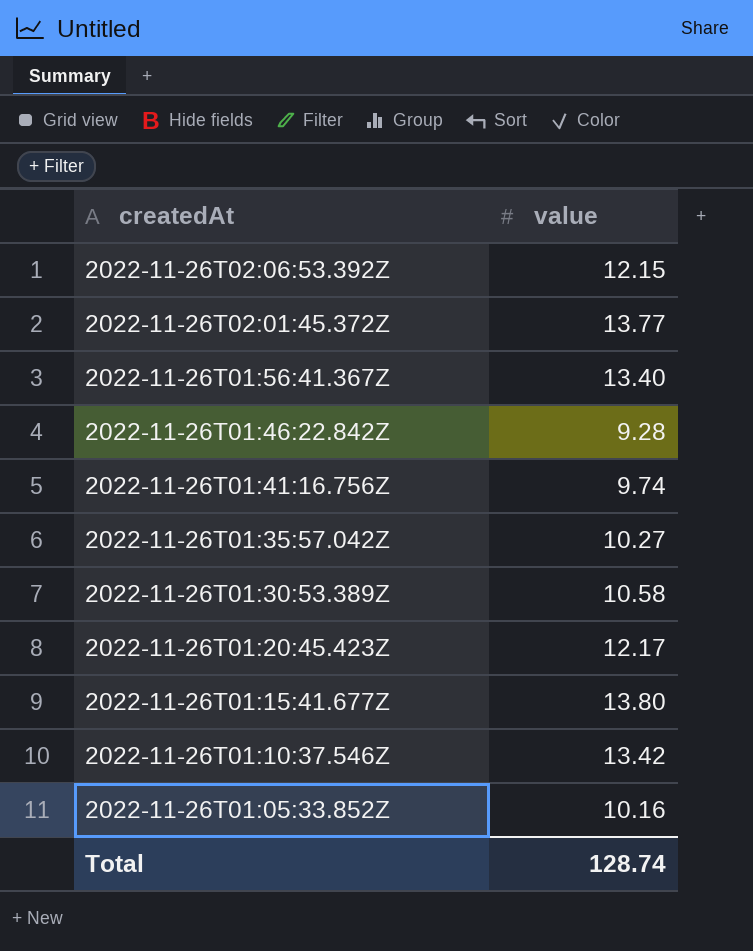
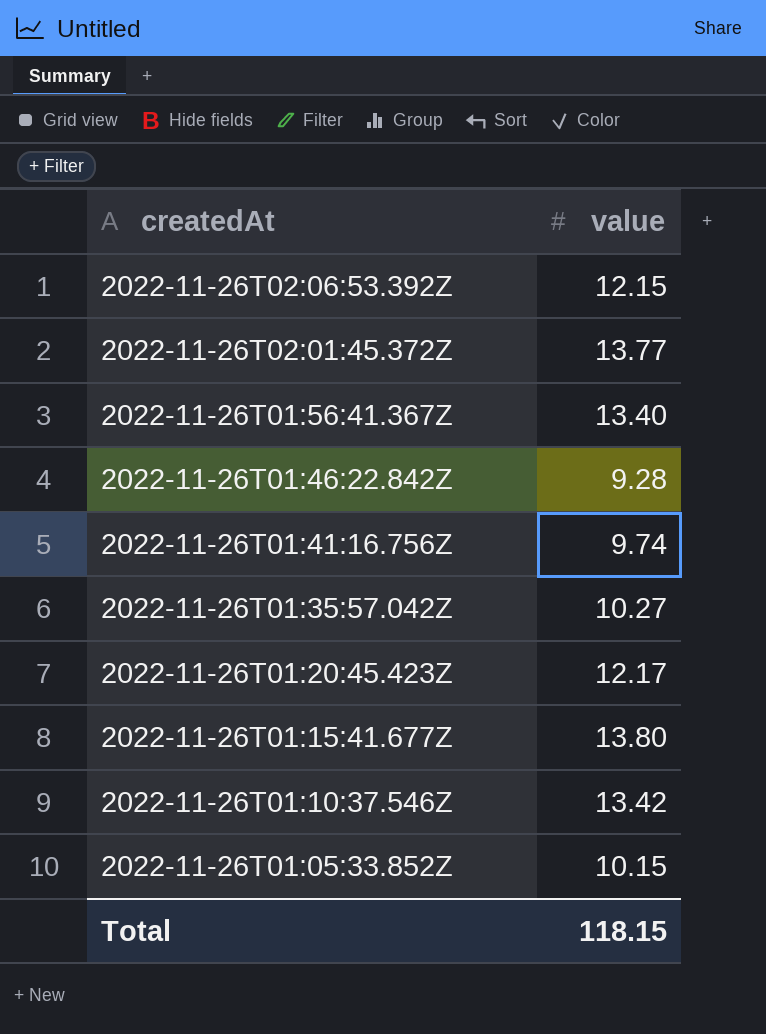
row 2022-11-26T01:30:53.389Z: 10.58 -> none
2022-11-26T01:05:33.852Z | value: 10.16 -> 10.15
Total | value: 128.74 -> 118.15

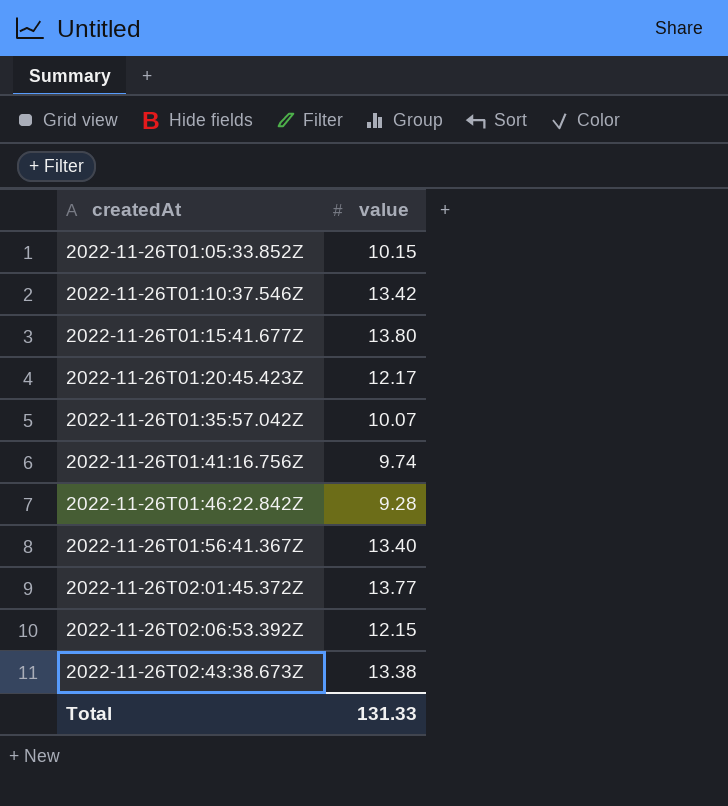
row order: createdAt descending -> createdAt ascending
2022-11-26T01:35:57.042Z | value: 10.27 -> 10.07
row 2022-11-26T02:43:38.673Z: none -> 13.38
Total | value: 118.15 -> 131.33

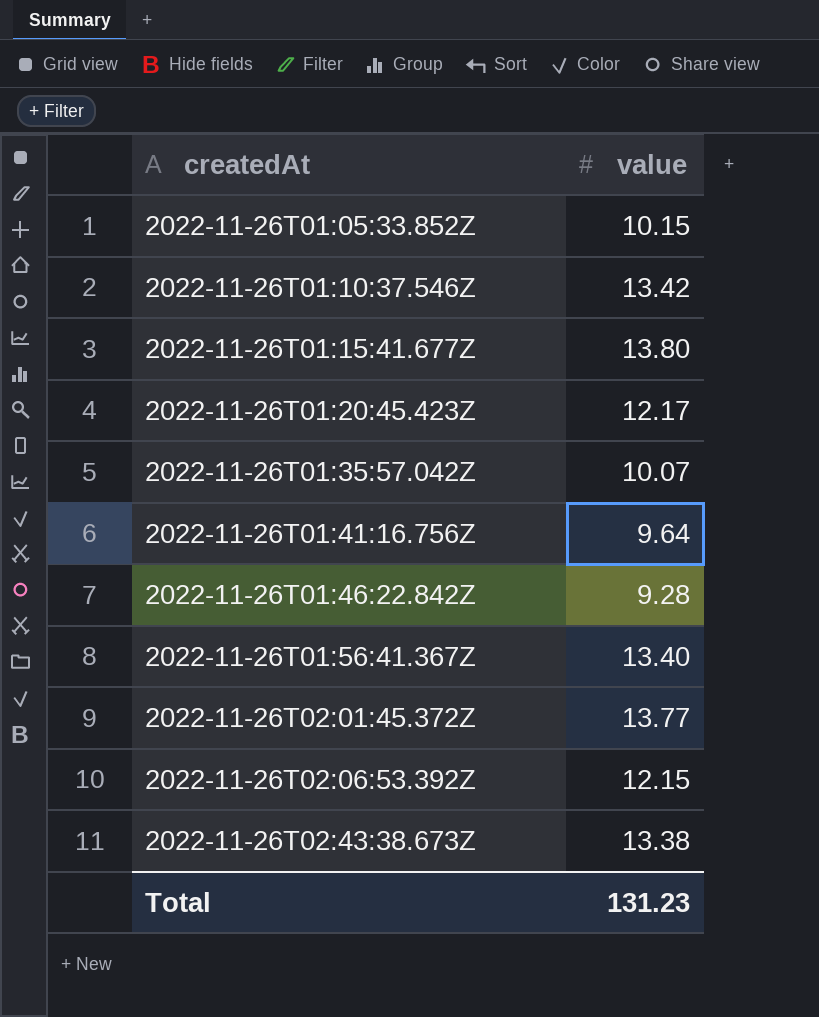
2022-11-26T01:41:16.756Z | value: 9.74 -> 9.64
Total | value: 131.33 -> 131.23

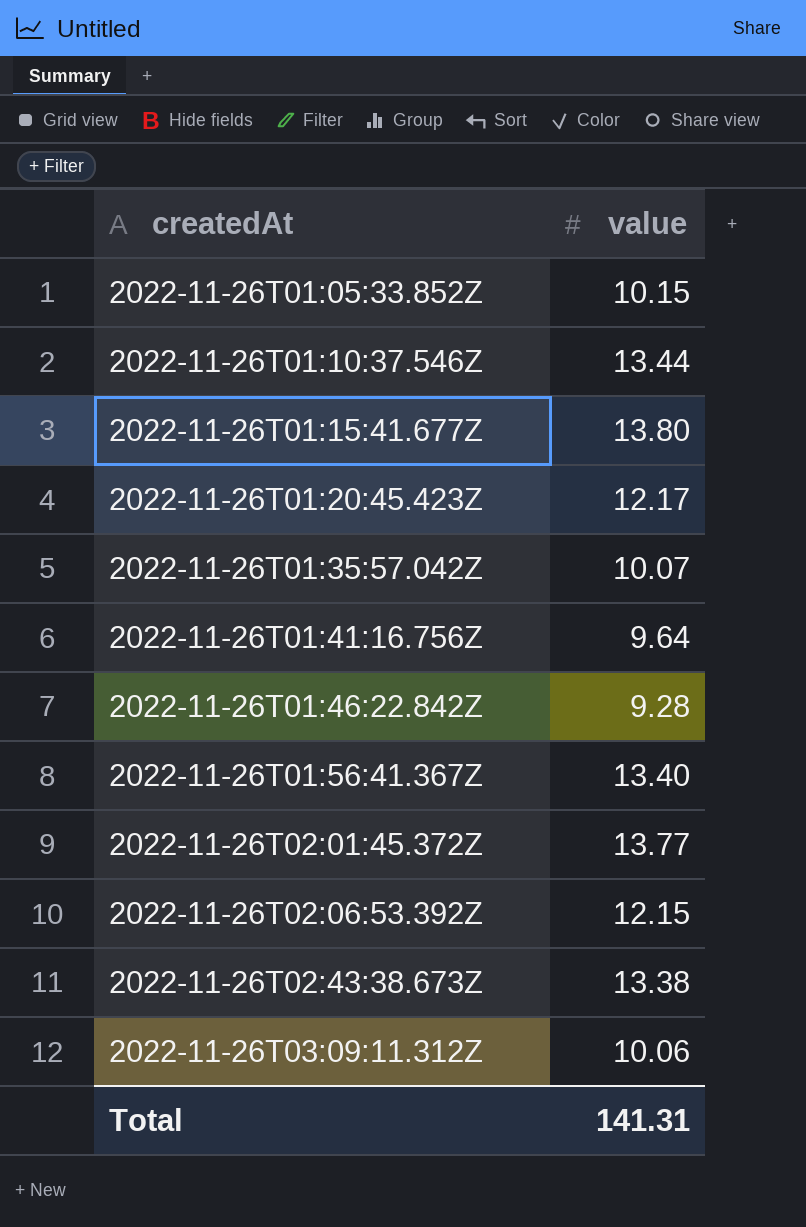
2022-11-26T01:10:37.546Z | value: 13.42 -> 13.44
row 2022-11-26T03:09:11.312Z: none -> 10.06
Total | value: 131.23 -> 141.31

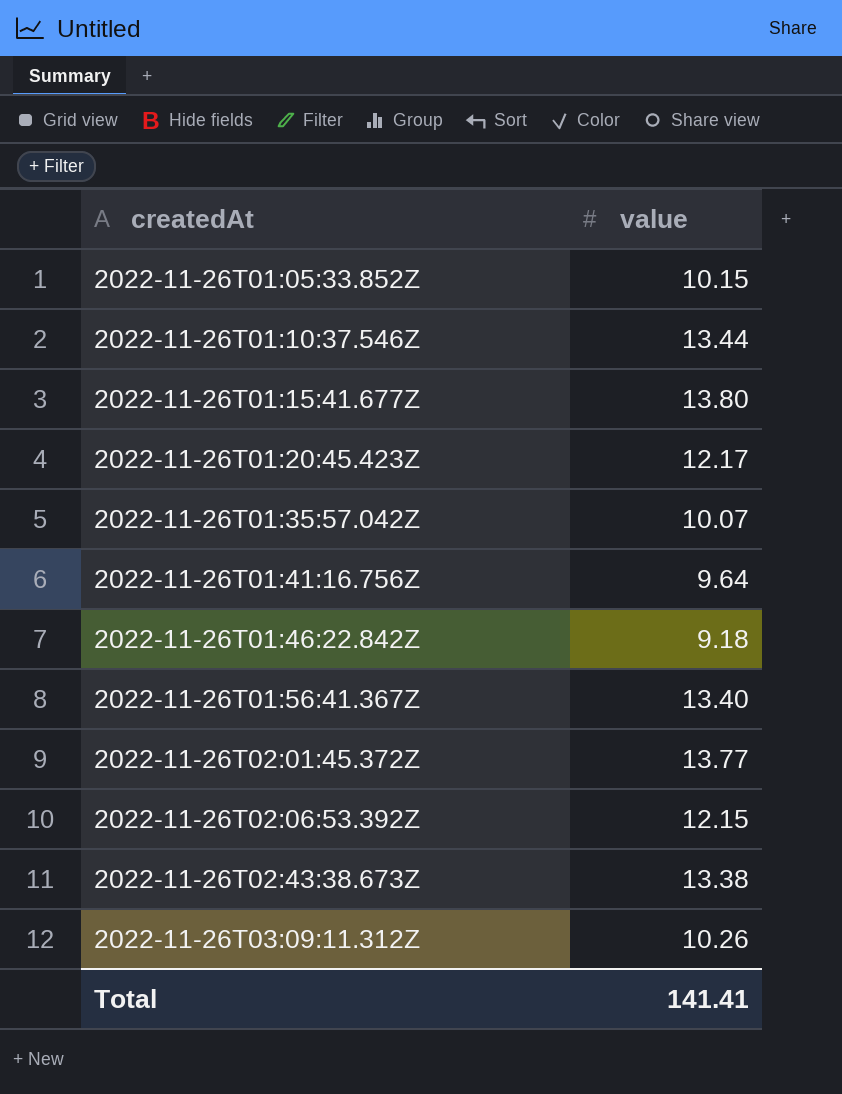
2022-11-26T01:46:22.842Z | value: 9.28 -> 9.18
2022-11-26T03:09:11.312Z | value: 10.06 -> 10.26
Total | value: 141.31 -> 141.41

